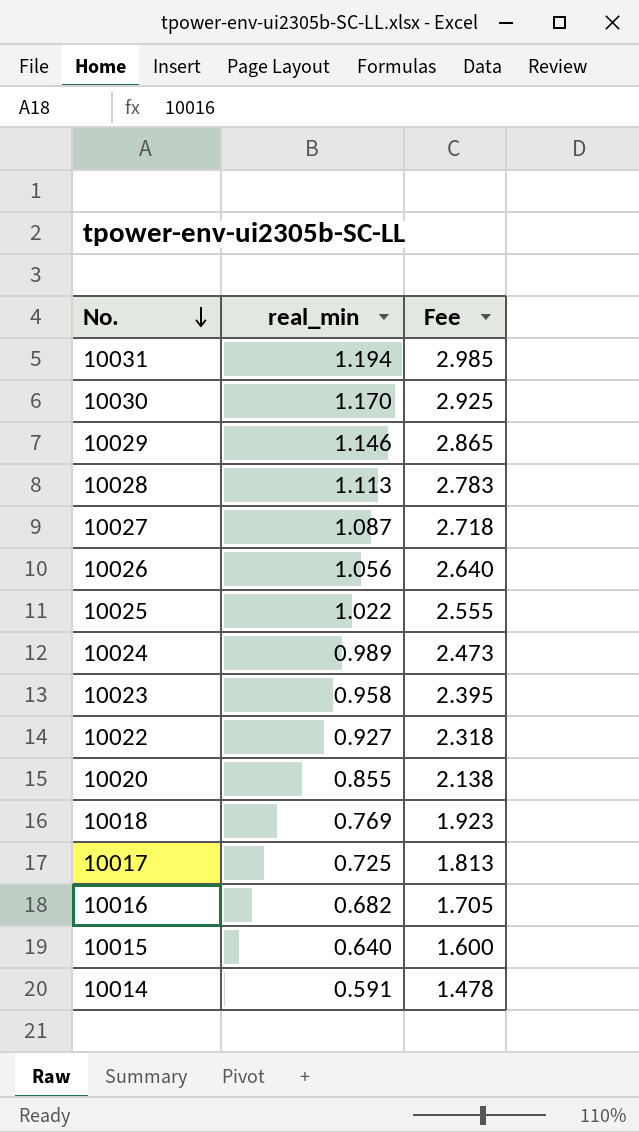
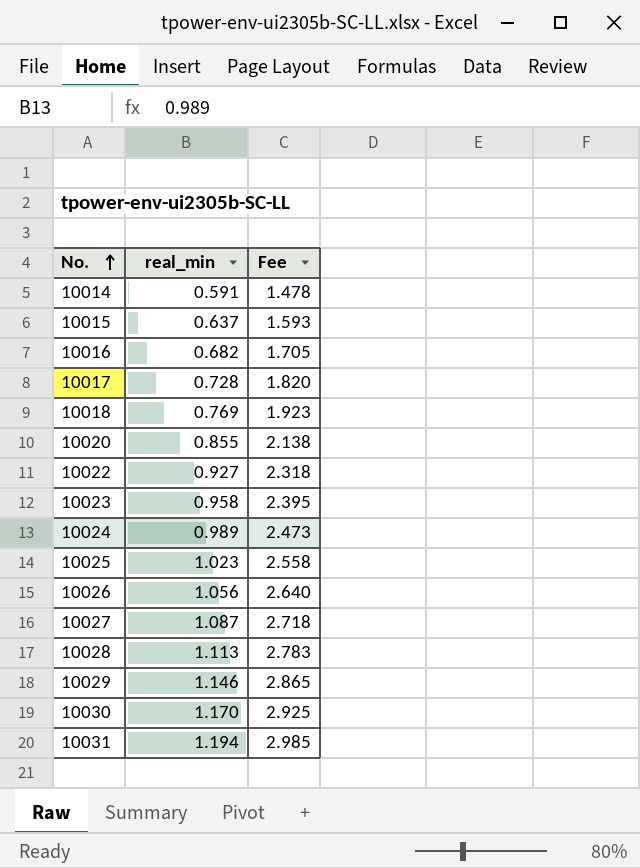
row order: No. descending -> No. ascending
10015 | real_min: 0.640 -> 0.637
10015 | Fee: 1.600 -> 1.593
10017 | real_min: 0.725 -> 0.728
10017 | Fee: 1.813 -> 1.820
10025 | real_min: 1.022 -> 1.023
10025 | Fee: 2.555 -> 2.558

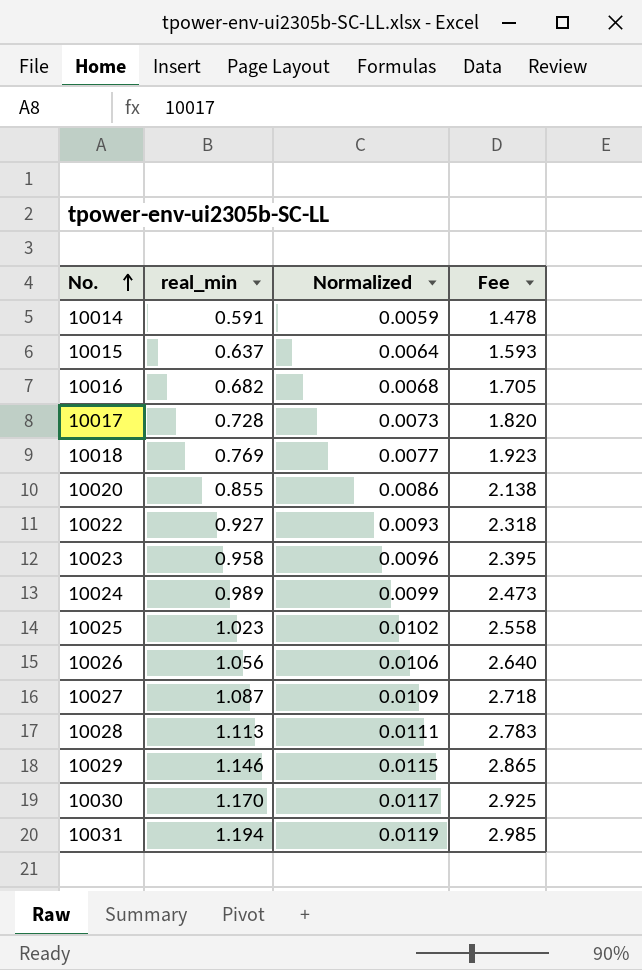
column Normalized | formula: none -> [real_min] * 0.01

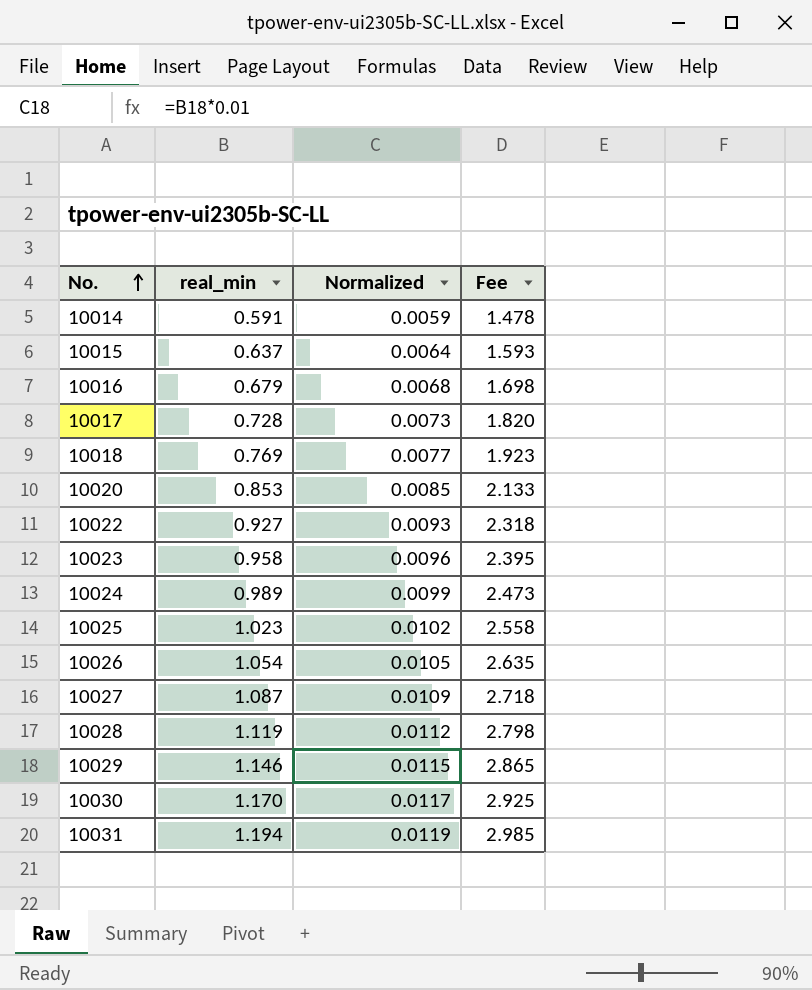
10016 | real_min: 0.682 -> 0.679
10016 | Fee: 1.705 -> 1.698
10020 | real_min: 0.855 -> 0.853
10020 | Normalized: 0.0086 -> 0.0085
10020 | Fee: 2.138 -> 2.133
10026 | real_min: 1.056 -> 1.054
10026 | Normalized: 0.0106 -> 0.0105
10026 | Fee: 2.640 -> 2.635
10028 | real_min: 1.113 -> 1.119
10028 | Normalized: 0.0111 -> 0.0112
10028 | Fee: 2.783 -> 2.798

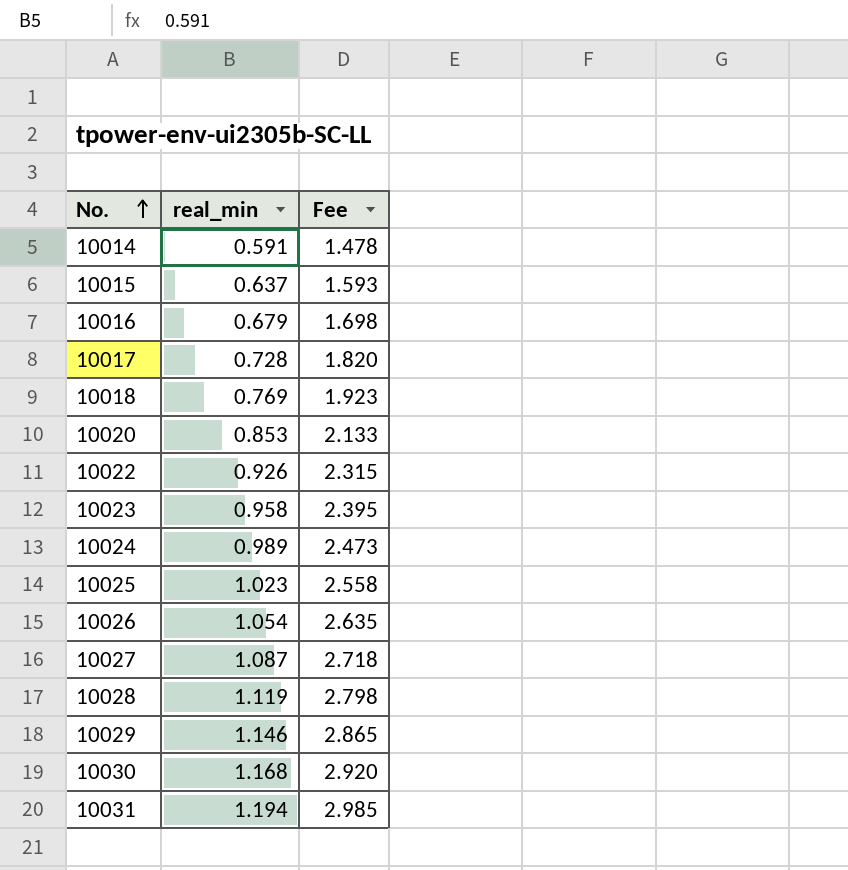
column Normalized | formula: [real_min] * 0.01 -> none
10022 | real_min: 0.927 -> 0.926
10022 | Fee: 2.318 -> 2.315
10030 | real_min: 1.170 -> 1.168
10030 | Fee: 2.925 -> 2.920

